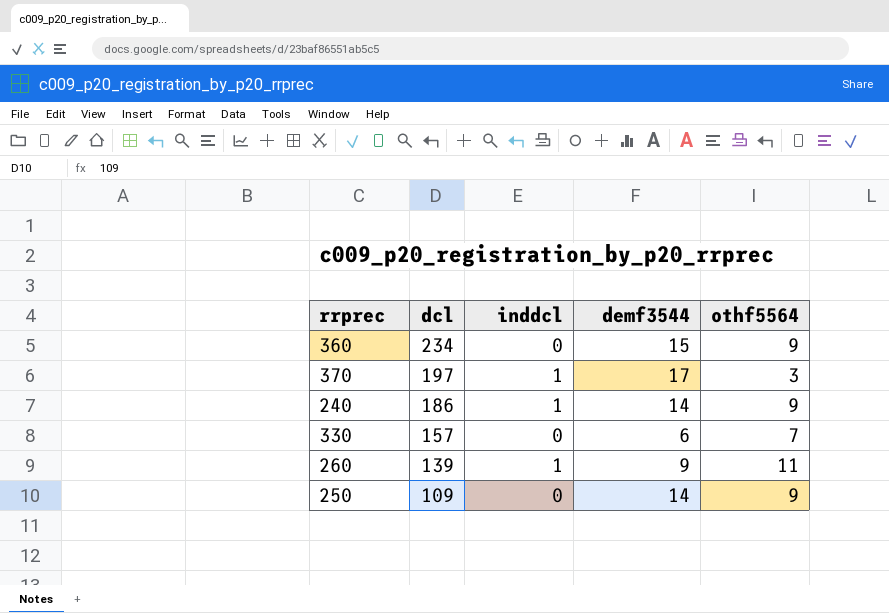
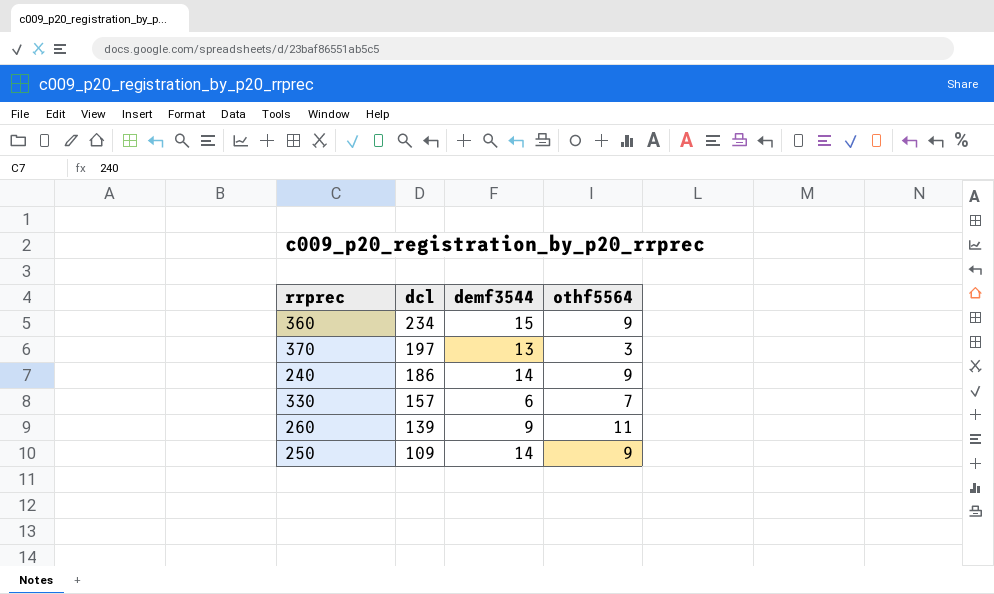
column inddcl | position: 3 -> none
370 | demf3544: 17 -> 13

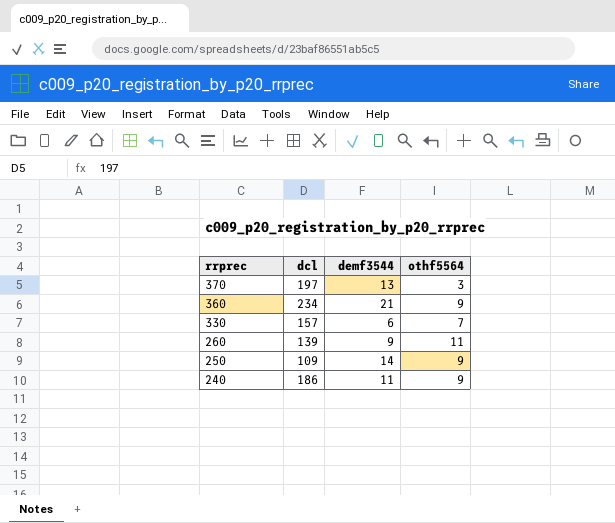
row order: dcl descending -> rrprec descending
360 | demf3544: 15 -> 21
240 | demf3544: 14 -> 11

